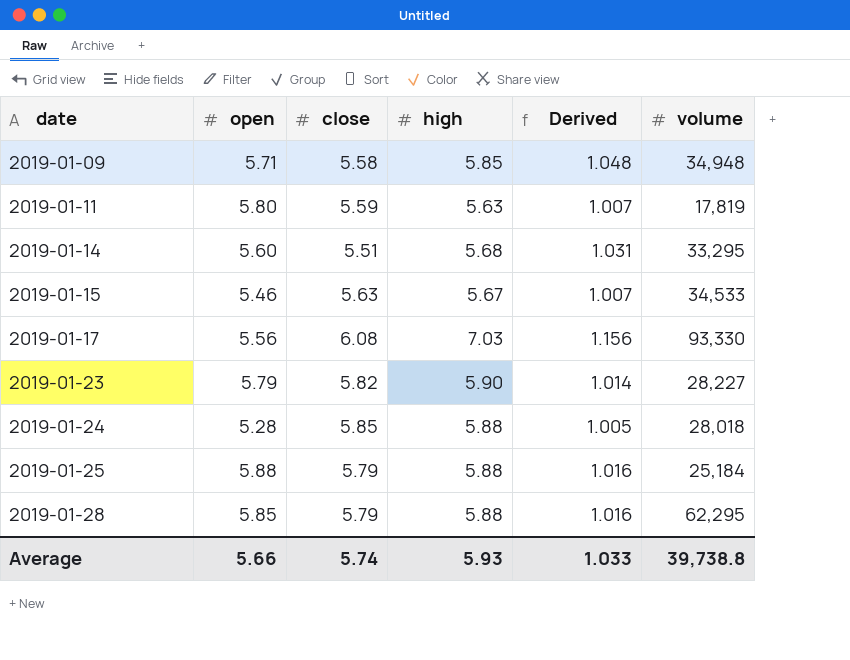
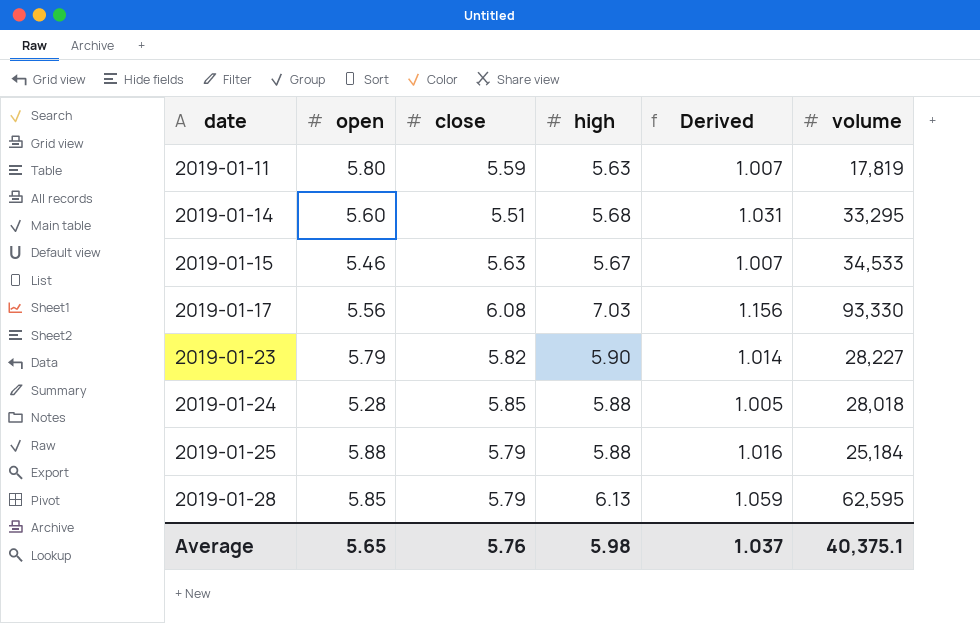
row 2019-01-09: 5.71 | 5.58 | 5.85 | 1.048 | 34,948 -> none
2019-01-28 | high: 5.88 -> 6.13
2019-01-28 | Derived: 1.016 -> 1.059
2019-01-28 | volume: 62,295 -> 62,595
Average | open: 5.66 -> 5.65
Average | close: 5.74 -> 5.76
Average | high: 5.93 -> 5.98
Average | Derived: 1.033 -> 1.037
Average | volume: 39,738.8 -> 40,375.1

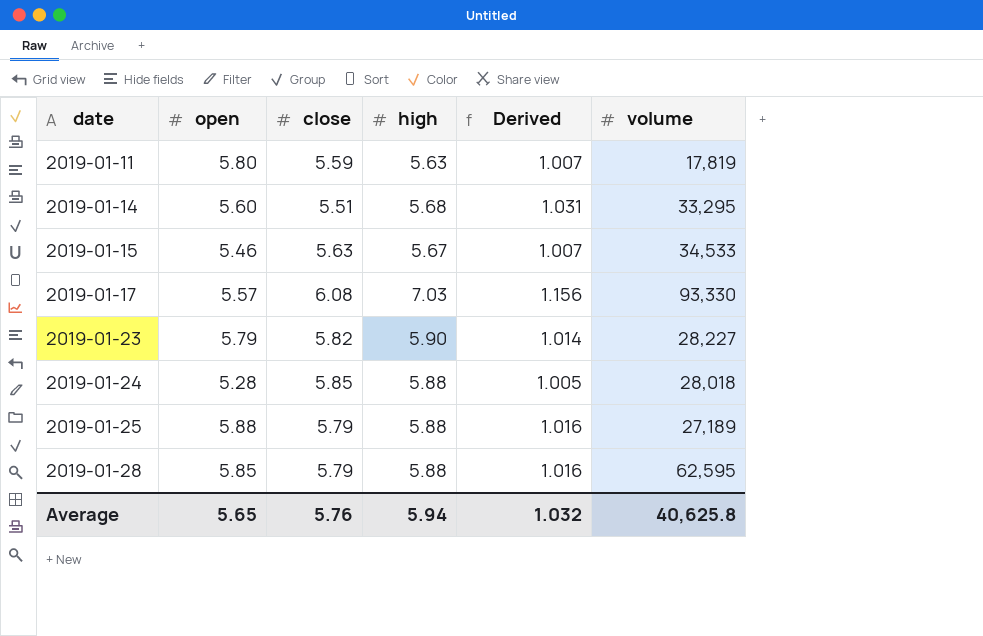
2019-01-17 | open: 5.56 -> 5.57
2019-01-25 | volume: 25,184 -> 27,189
2019-01-28 | high: 6.13 -> 5.88
2019-01-28 | Derived: 1.059 -> 1.016
Average | high: 5.98 -> 5.94
Average | Derived: 1.037 -> 1.032
Average | volume: 40,375.1 -> 40,625.8

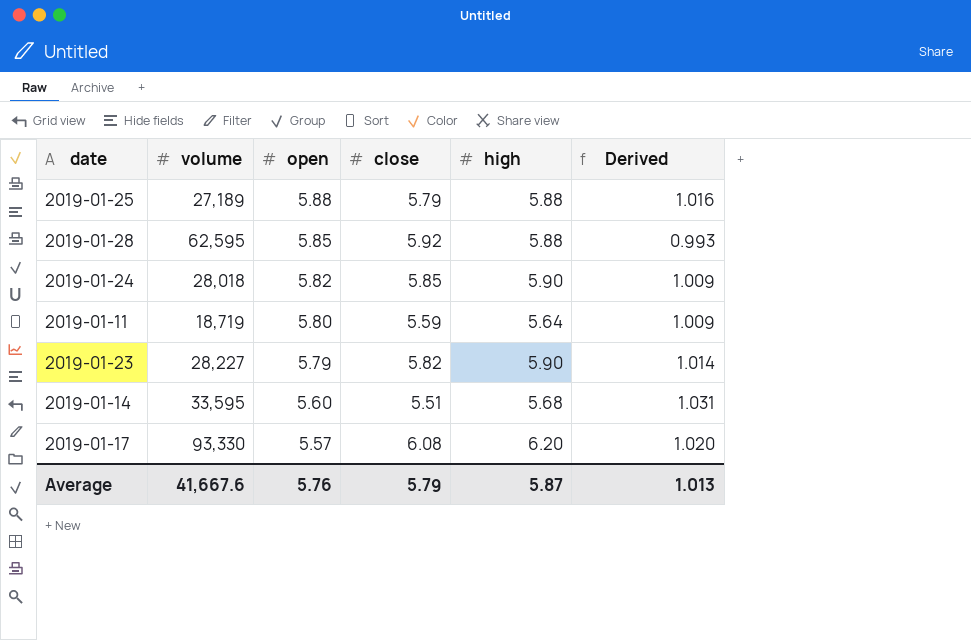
row order: date ascending -> open descending
column volume | position: 6 -> 2
row 2019-01-15: 5.46 | 5.63 | 5.67 | 1.007 | 34,533 -> none
2019-01-28 | close: 5.79 -> 5.92
2019-01-28 | Derived: 1.016 -> 0.993
2019-01-24 | open: 5.28 -> 5.82
2019-01-24 | high: 5.88 -> 5.90
2019-01-24 | Derived: 1.005 -> 1.009
2019-01-11 | volume: 17,819 -> 18,719
2019-01-11 | high: 5.63 -> 5.64
2019-01-11 | Derived: 1.007 -> 1.009
2019-01-14 | volume: 33,295 -> 33,595
2019-01-17 | high: 7.03 -> 6.20
2019-01-17 | Derived: 1.156 -> 1.020
Average | volume: 40,625.8 -> 41,667.6
Average | open: 5.65 -> 5.76
Average | close: 5.76 -> 5.79
Average | high: 5.94 -> 5.87
Average | Derived: 1.032 -> 1.013

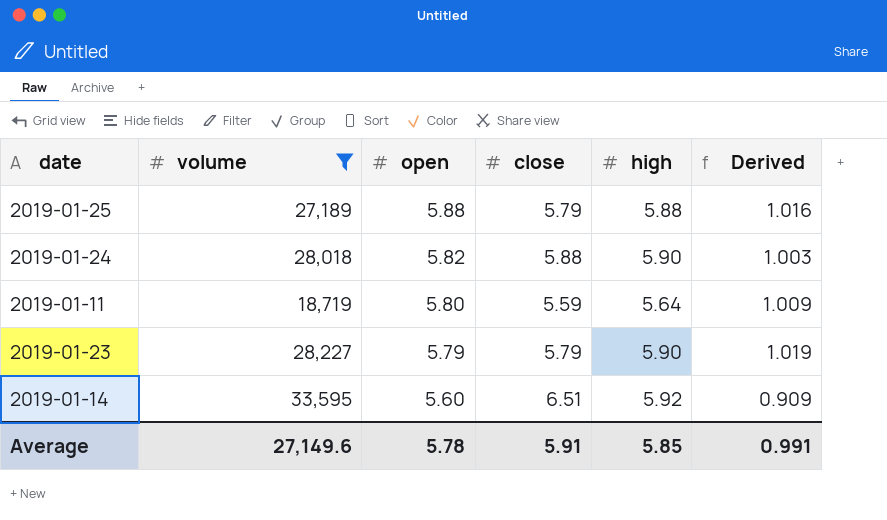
filter: none -> volume <= 33,595
2019-01-24 | close: 5.85 -> 5.88
2019-01-24 | Derived: 1.009 -> 1.003
2019-01-23 | close: 5.82 -> 5.79
2019-01-23 | Derived: 1.014 -> 1.019
2019-01-14 | close: 5.51 -> 6.51
2019-01-14 | high: 5.68 -> 5.92
2019-01-14 | Derived: 1.031 -> 0.909
Average | volume: 41,667.6 -> 27,149.6
Average | open: 5.76 -> 5.78
Average | close: 5.79 -> 5.91
Average | high: 5.87 -> 5.85
Average | Derived: 1.013 -> 0.991

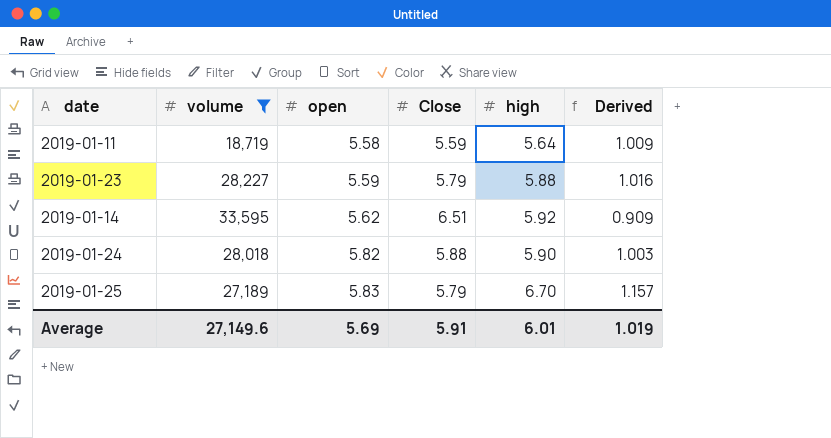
row order: open descending -> open ascending
column name: close -> Close
2019-01-11 | open: 5.80 -> 5.58
2019-01-23 | open: 5.79 -> 5.59
2019-01-23 | high: 5.90 -> 5.88
2019-01-23 | Derived: 1.019 -> 1.016
2019-01-14 | open: 5.60 -> 5.62
2019-01-25 | open: 5.88 -> 5.83
2019-01-25 | high: 5.88 -> 6.70
2019-01-25 | Derived: 1.016 -> 1.157
Average | open: 5.78 -> 5.69
Average | high: 5.85 -> 6.01
Average | Derived: 0.991 -> 1.019

